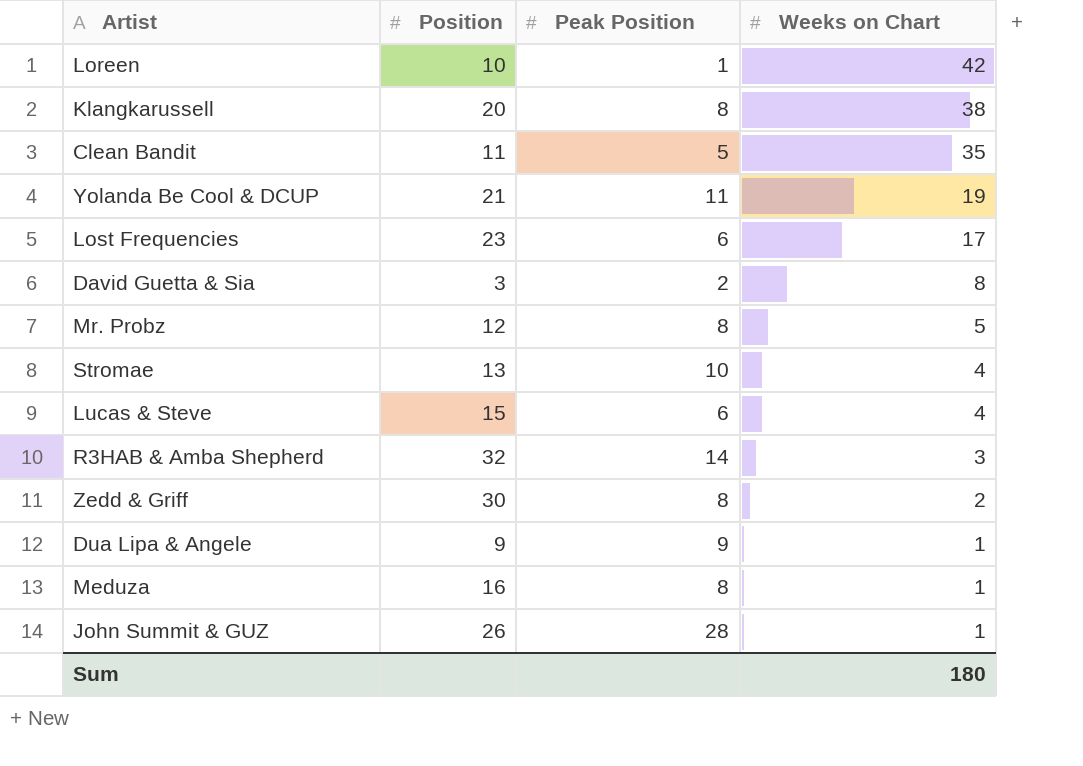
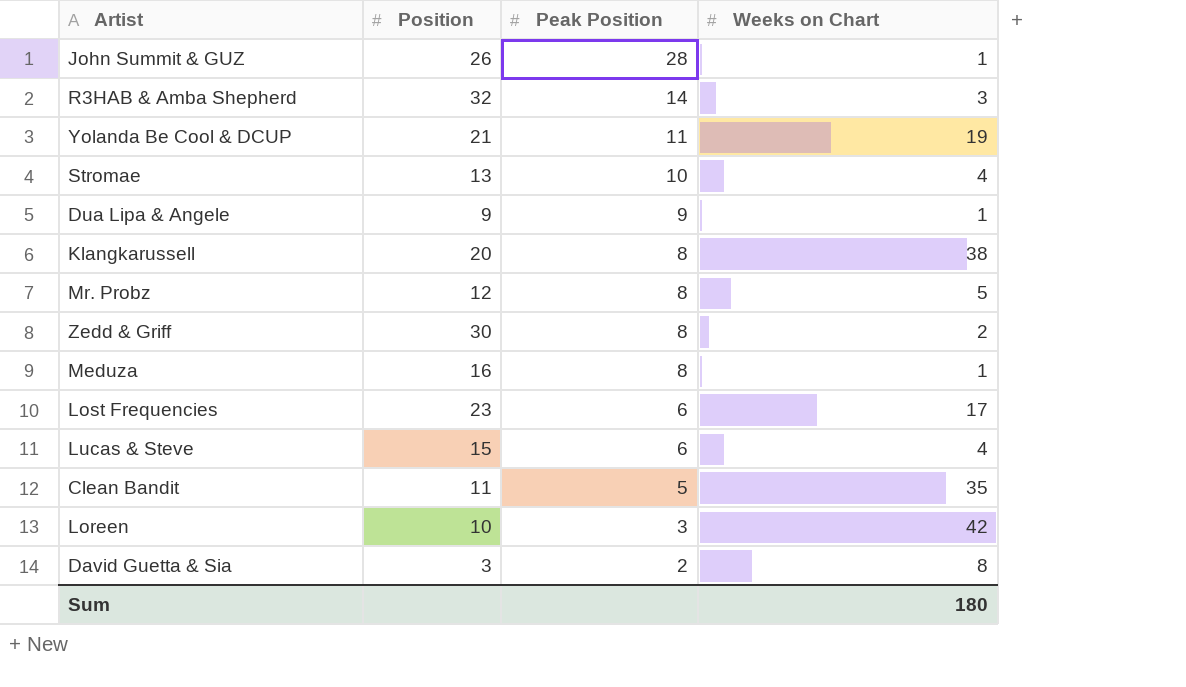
row order: Weeks on Chart descending -> Peak Position descending
Loreen | Peak Position: 1 -> 3

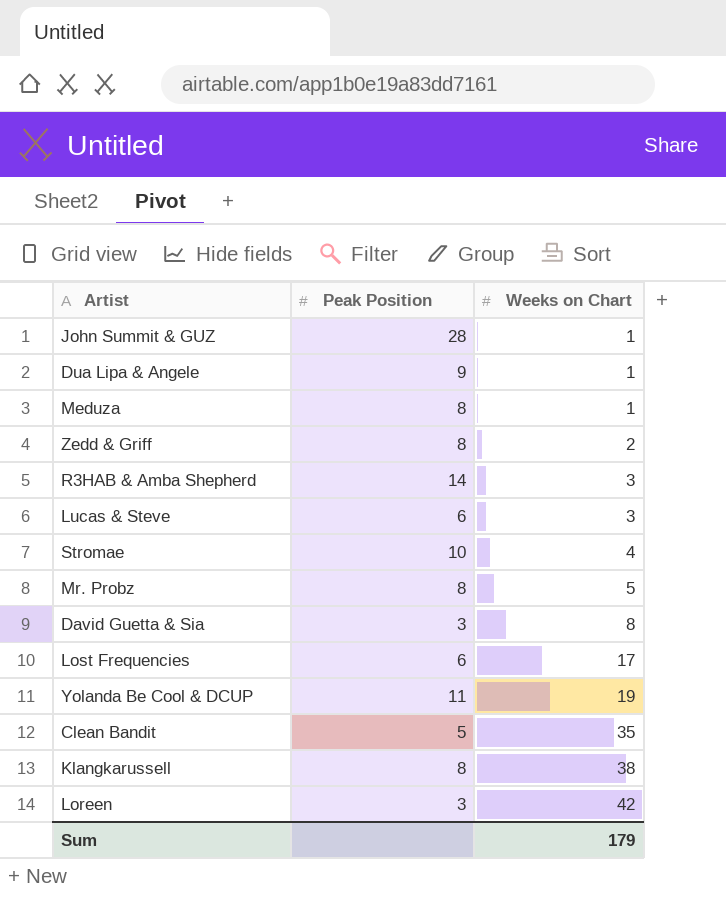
row order: Peak Position descending -> Weeks on Chart ascending
column Position | position: 2 -> none
Lucas & Steve | Weeks on Chart: 4 -> 3
David Guetta & Sia | Peak Position: 2 -> 3
Sum | Weeks on Chart: 180 -> 179

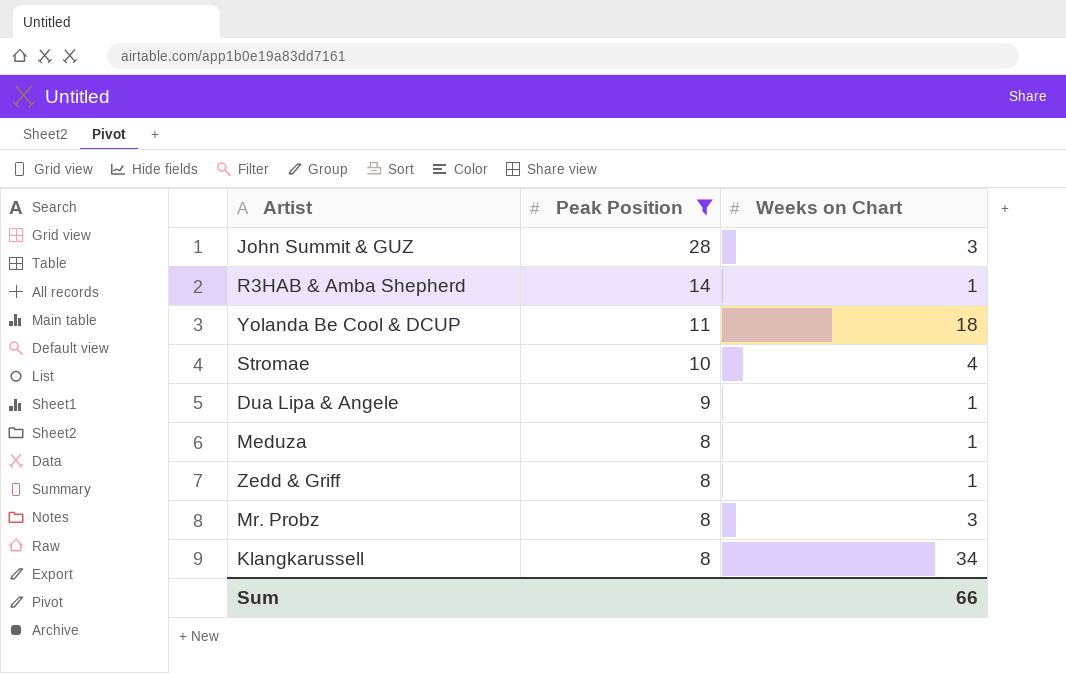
filter: none -> Peak Position >= 8
row order: Weeks on Chart ascending -> Peak Position descending
John Summit & GUZ | Weeks on Chart: 1 -> 3
R3HAB & Amba Shepherd | Weeks on Chart: 3 -> 1
Yolanda Be Cool & DCUP | Weeks on Chart: 19 -> 18
Zedd & Griff | Weeks on Chart: 2 -> 1
Mr. Probz | Weeks on Chart: 5 -> 3
Klangkarussell | Weeks on Chart: 38 -> 34
Sum | Weeks on Chart: 179 -> 66

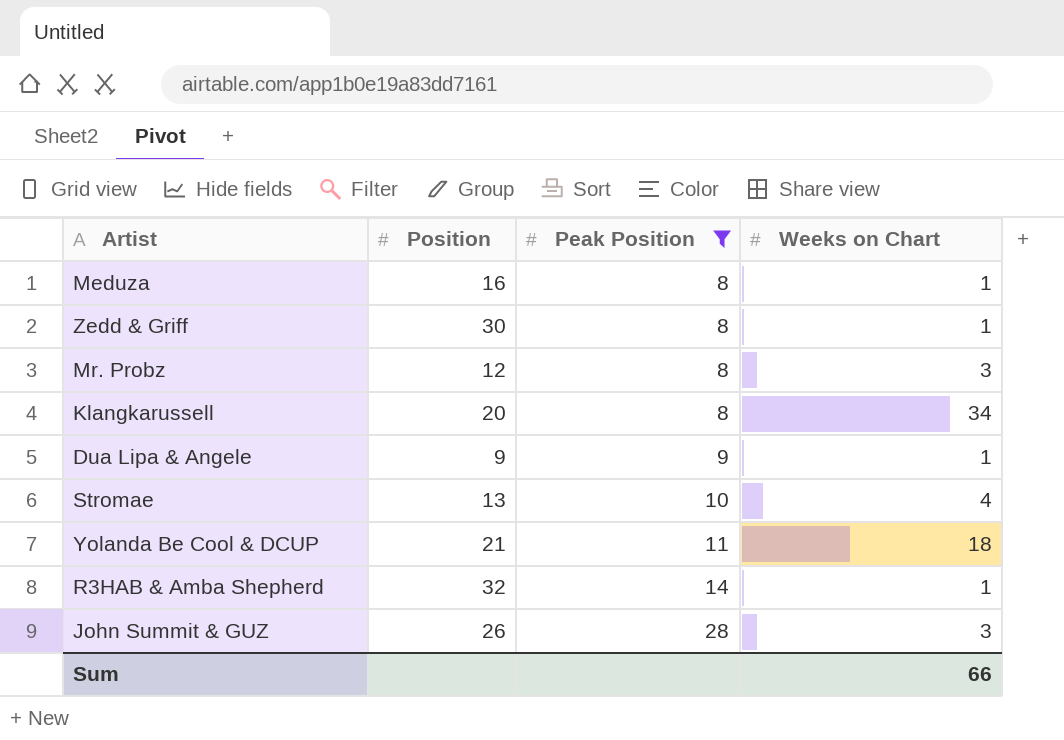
row order: Peak Position descending -> Peak Position ascending
column Position | position: none -> 2

